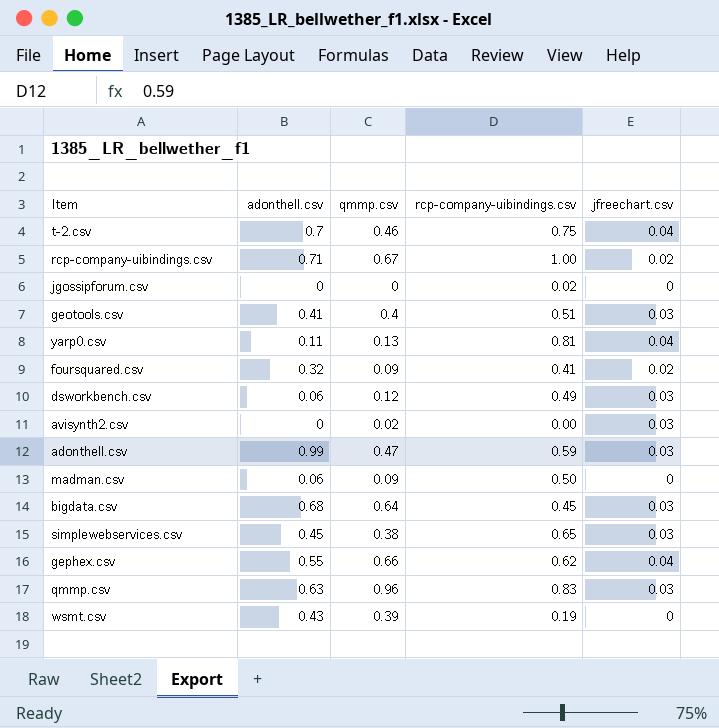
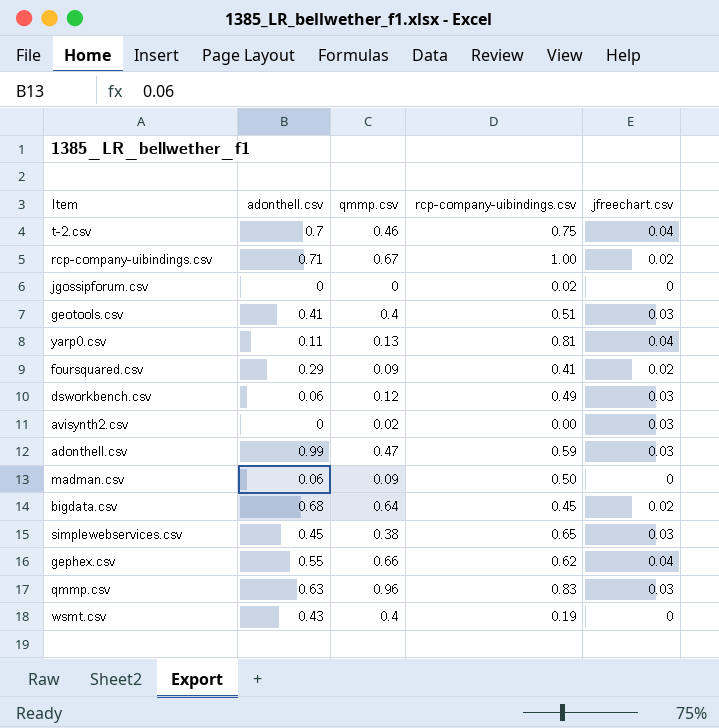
foursquared.csv | adonthell.csv: 0.32 -> 0.29
bigdata.csv | jfreechart.csv: 0.03 -> 0.02
wsmt.csv | qmmp.csv: 0.39 -> 0.4

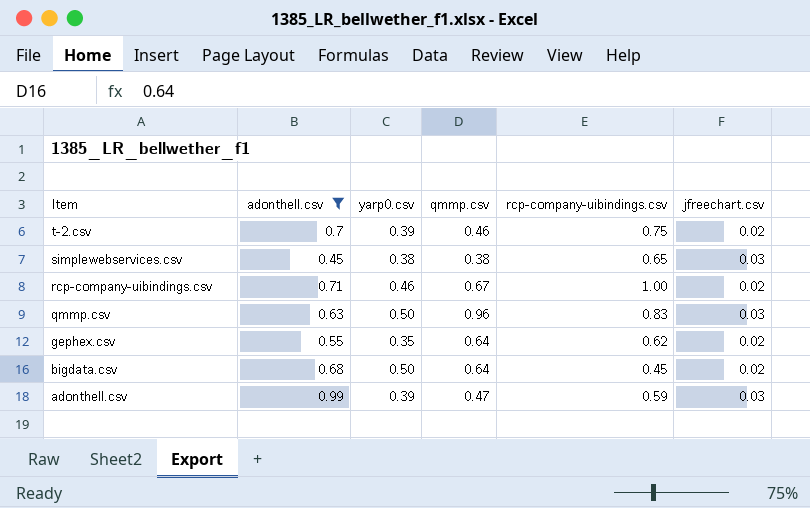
filter: none -> adonthell.csv >= 0.45
row order: none -> Item descending
column yarp0.csv | position: none -> 3
t-2.csv | jfreechart.csv: 0.04 -> 0.02
gephex.csv | qmmp.csv: 0.66 -> 0.64
gephex.csv | jfreechart.csv: 0.04 -> 0.02

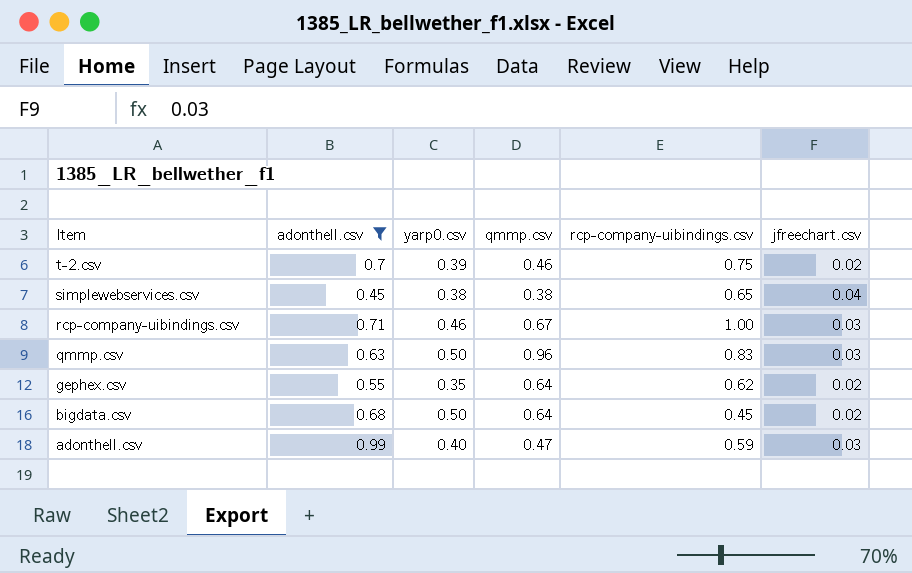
simplewebservices.csv | jfreechart.csv: 0.03 -> 0.04
rcp-company-uibindings.csv | jfreechart.csv: 0.02 -> 0.03
adonthell.csv | yarp0.csv: 0.39 -> 0.40

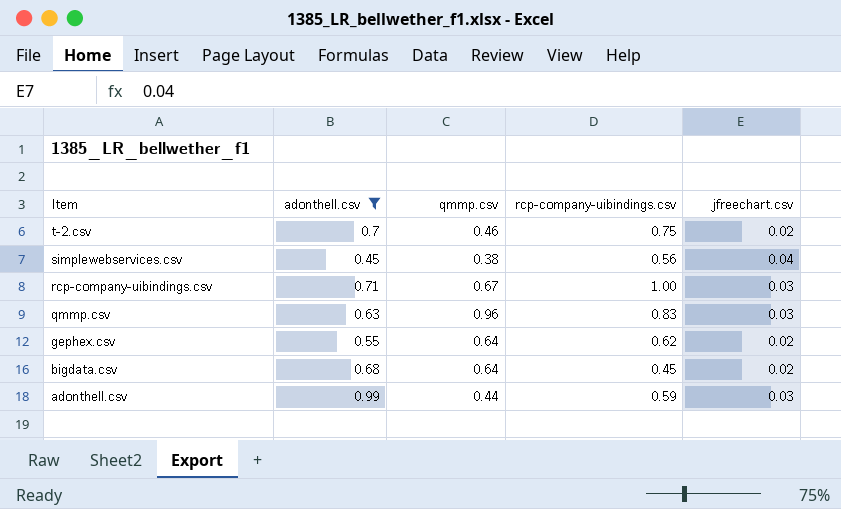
column yarp0.csv | position: 3 -> none
simplewebservices.csv | rcp-company-uibindings.csv: 0.65 -> 0.56
adonthell.csv | qmmp.csv: 0.47 -> 0.44

